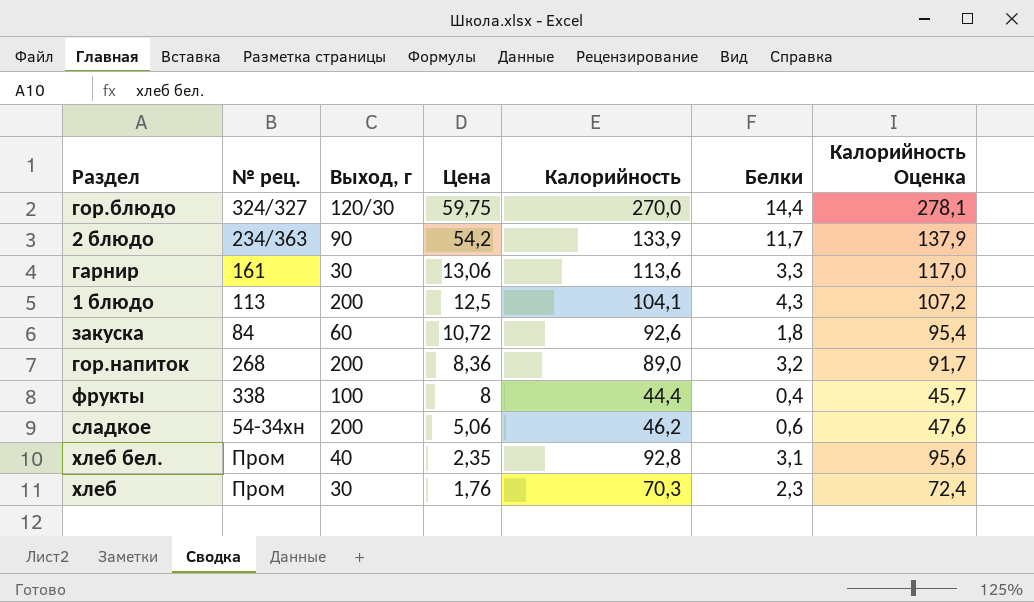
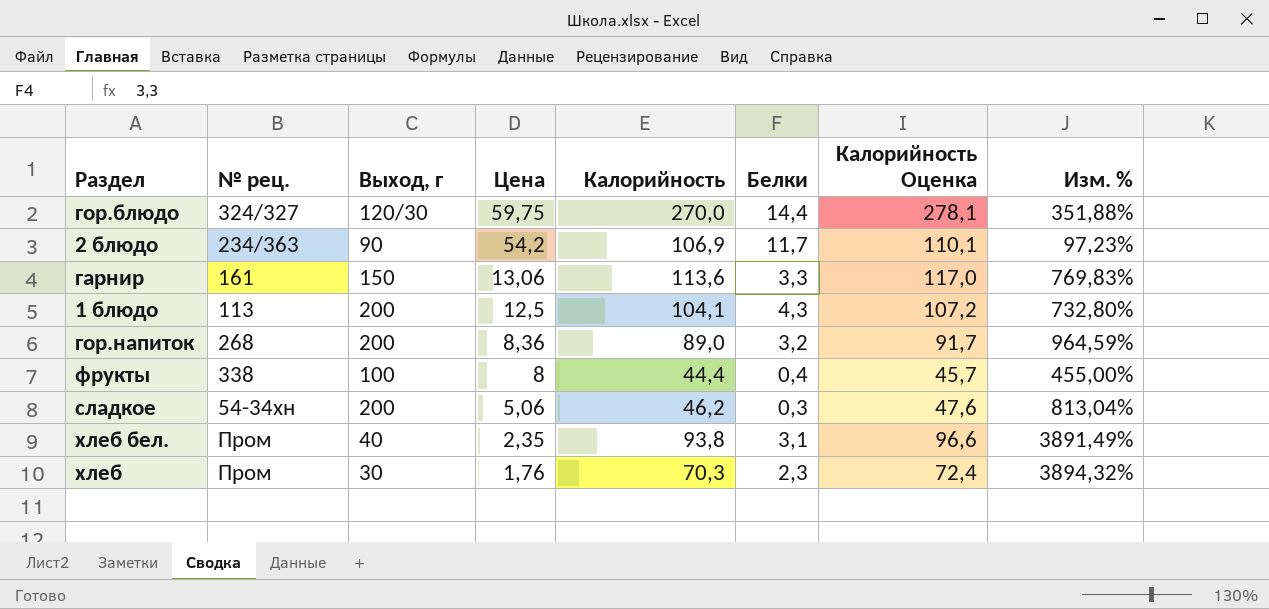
column Изм. % | formula: none -> ([Калорийность] - [Цена]) / [Цена]
row закуска: 84 | 60 | 10,72 | 92,6 | 1,8 | 95,4 -> none
2 блюдо | Калорийность: 133,9 -> 106,9
2 блюдо | Калорийность Оценка: 137,9 -> 110,1
гарнир | Выход, г: 30 -> 150
сладкое | Белки: 0,6 -> 0,3
хлеб бел. | Калорийность: 92,8 -> 93,8
хлеб бел. | Калорийность Оценка: 95,6 -> 96,6

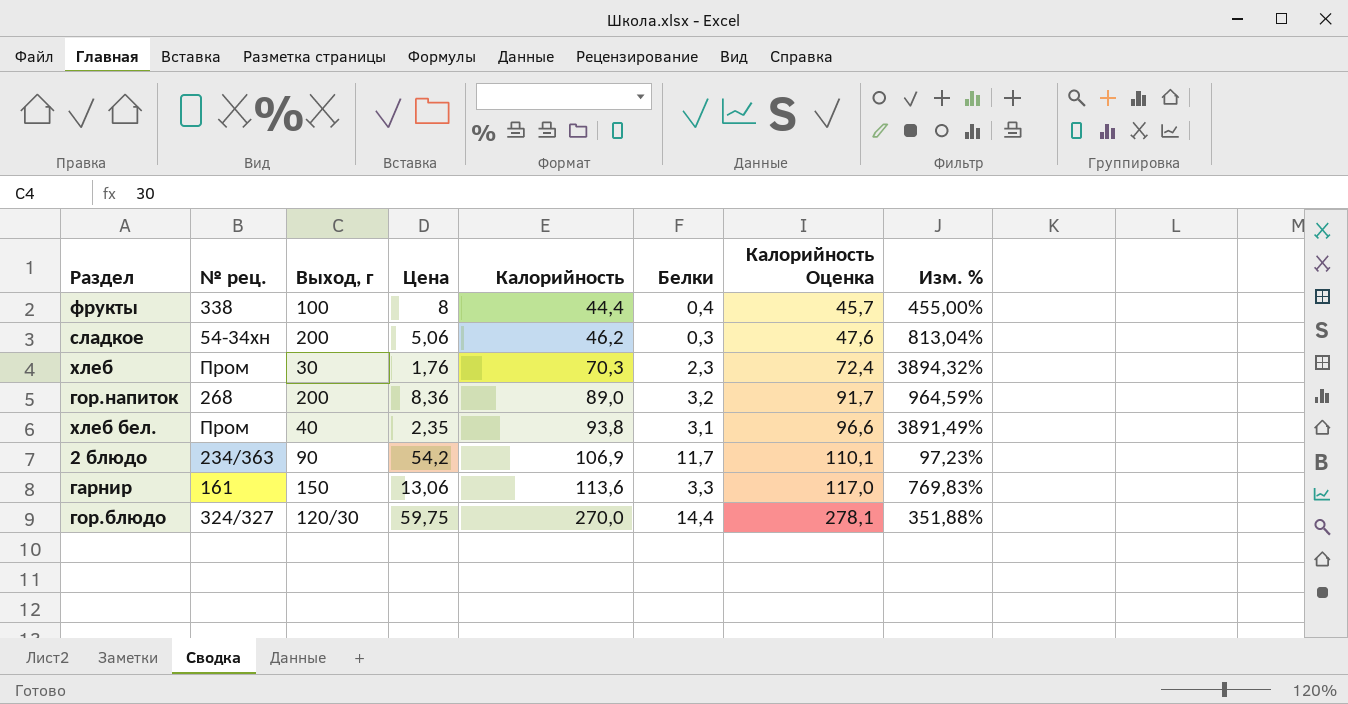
row order: Цена descending -> Калорийность ascending
row 1 блюдо: 113 | 200 | 12,5 | 104,1 | 4,3 | 107,2 | 732,80% -> none

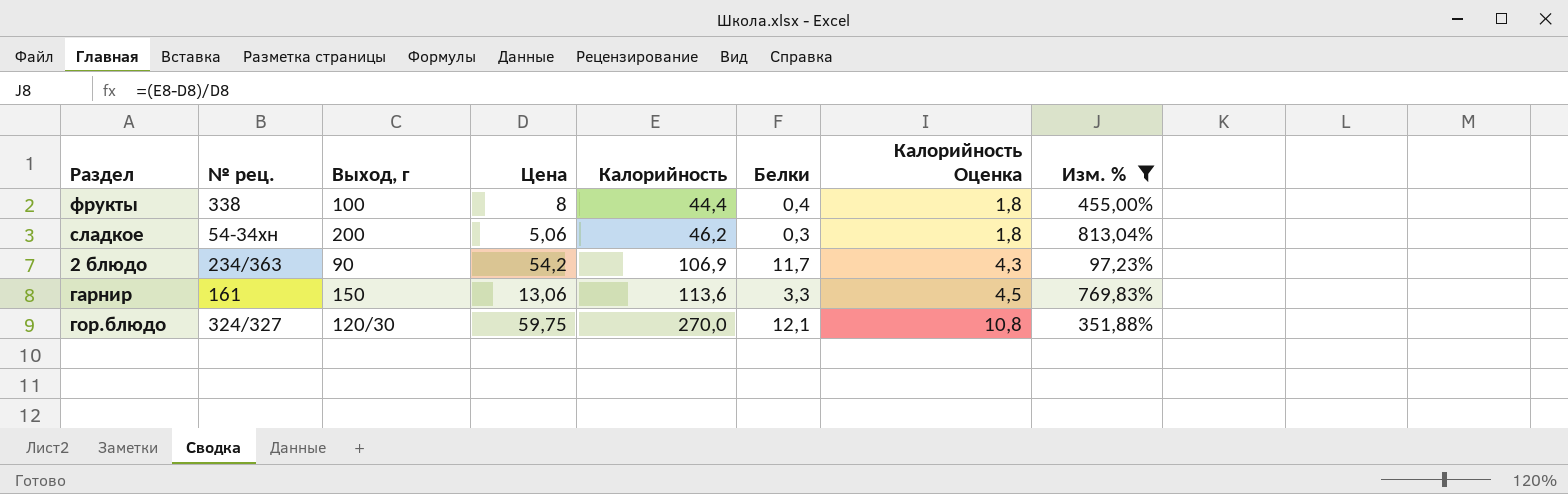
filter: none -> Изм. % <= 813,04%
column Калорийность Оценка | formula: [Калорийность] * 1,03 -> [Калорийность] * 0,04
гор.блюдо | Белки: 14,4 -> 12,1

